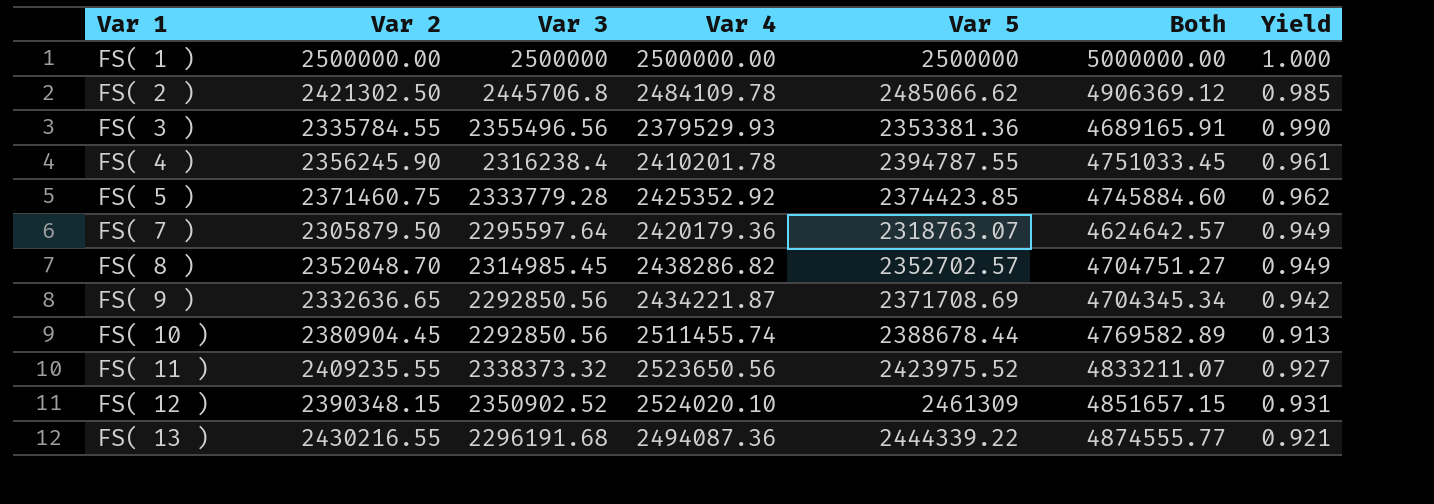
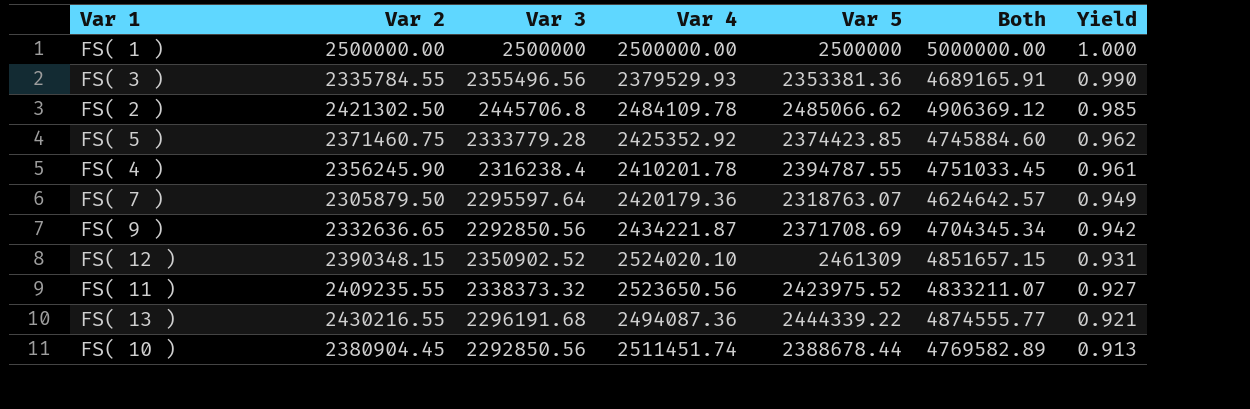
row order: Var 1 ascending -> Yield descending
row FS( 8 ): 2352048.70 | 2314985.45 | 2438286.82 | 2352702.57 | 4704751.27 | 0.949 -> none
FS( 10 ) | Var 4: 2511455.74 -> 2511451.74

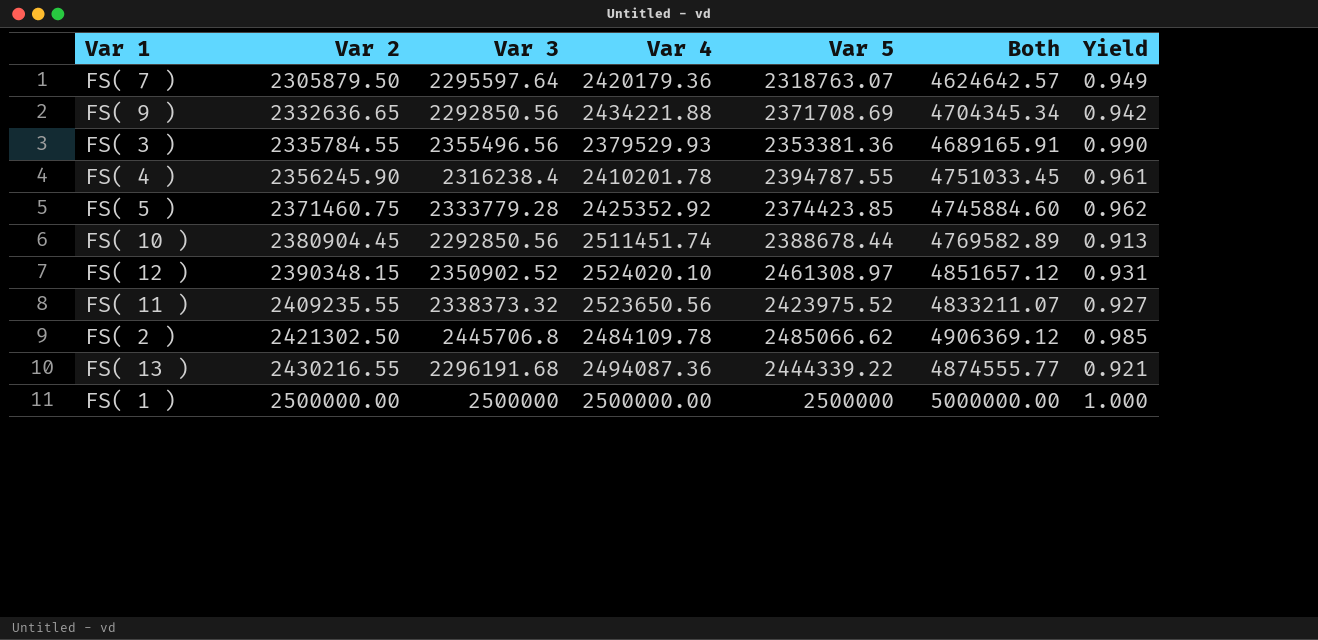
row order: Yield descending -> Var 2 ascending
FS( 9 ) | Var 4: 2434221.87 -> 2434221.88
FS( 12 ) | Var 5: 2461309 -> 2461308.97
FS( 12 ) | Both: 4851657.15 -> 4851657.12

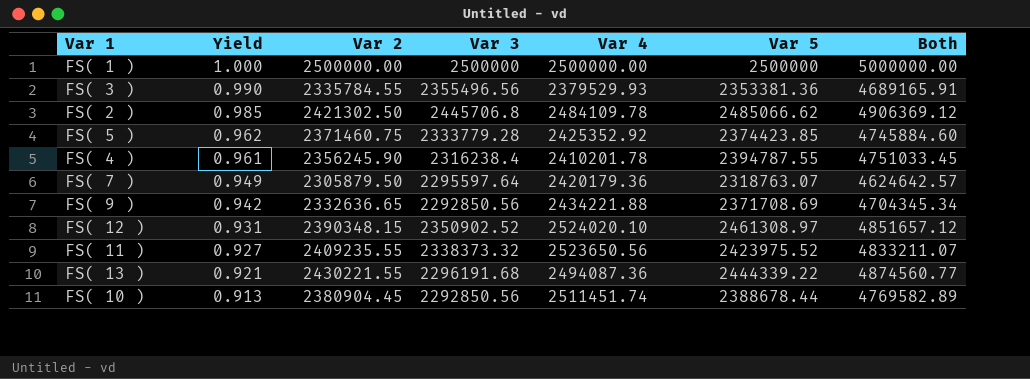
row order: Var 2 ascending -> Yield descending
column Yield | position: 7 -> 2
FS( 13 ) | Var 2: 2430216.55 -> 2430221.55
FS( 13 ) | Both: 4874555.77 -> 4874560.77

